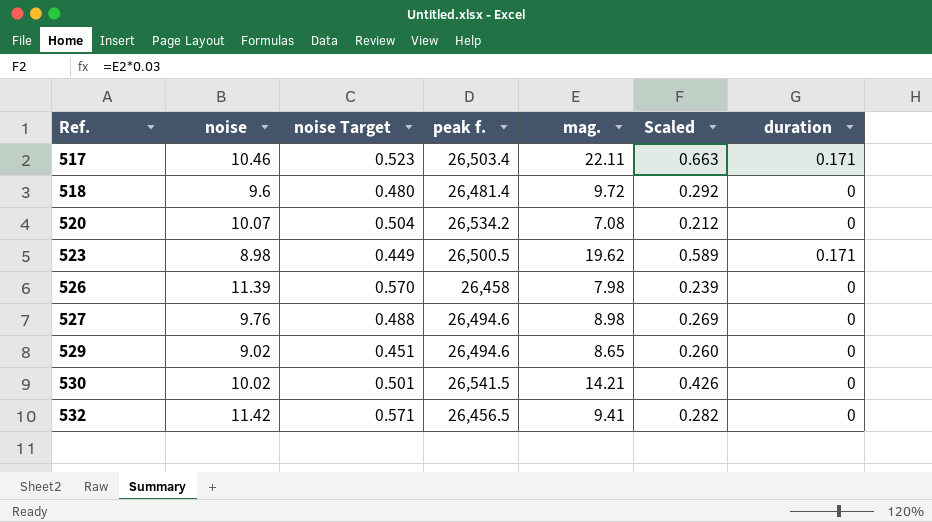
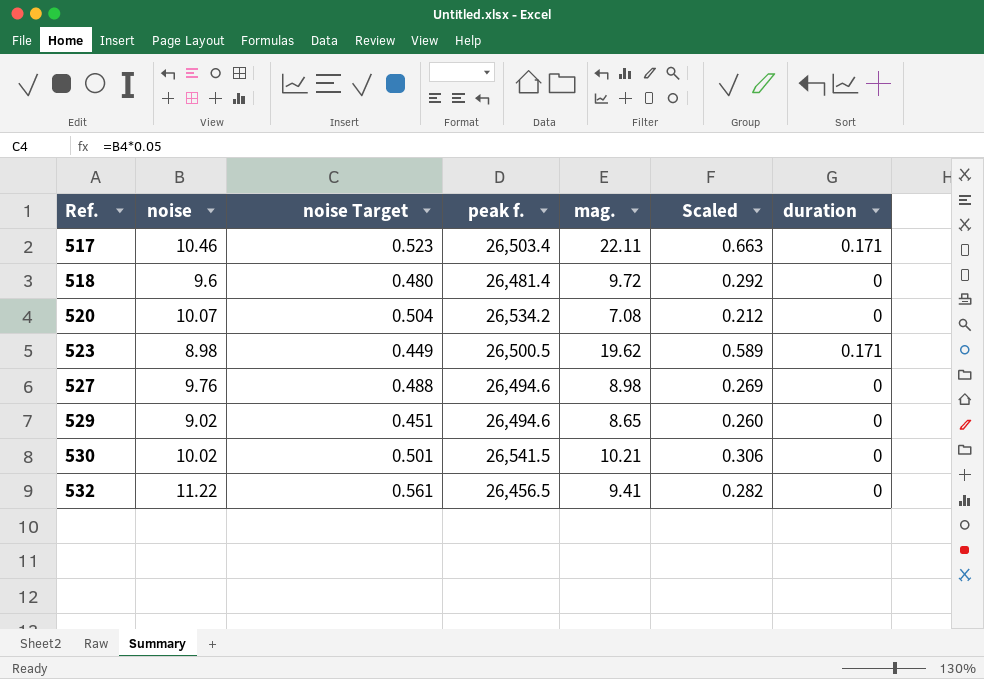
row 526: 11.39 | 0.570 | 26,458 | 7.98 | 0.239 | 0 -> none
530 | mag.: 14.21 -> 10.21
530 | Scaled: 0.426 -> 0.306
532 | noise: 11.42 -> 11.22
532 | noise Target: 0.571 -> 0.561

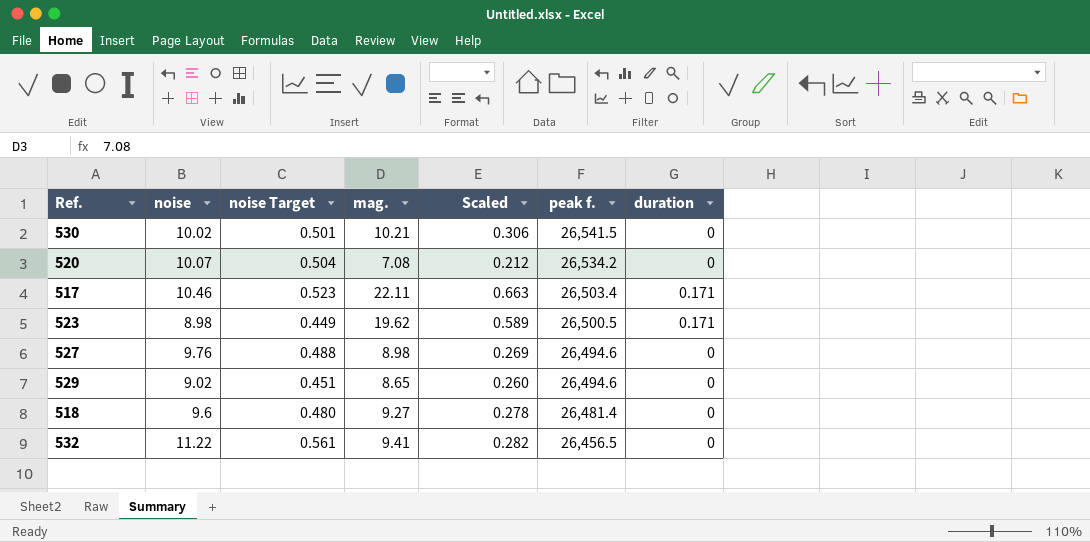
row order: Ref. ascending -> peak f. descending
column peak f. | position: 4 -> 6
518 | mag.: 9.72 -> 9.27
518 | Scaled: 0.292 -> 0.278

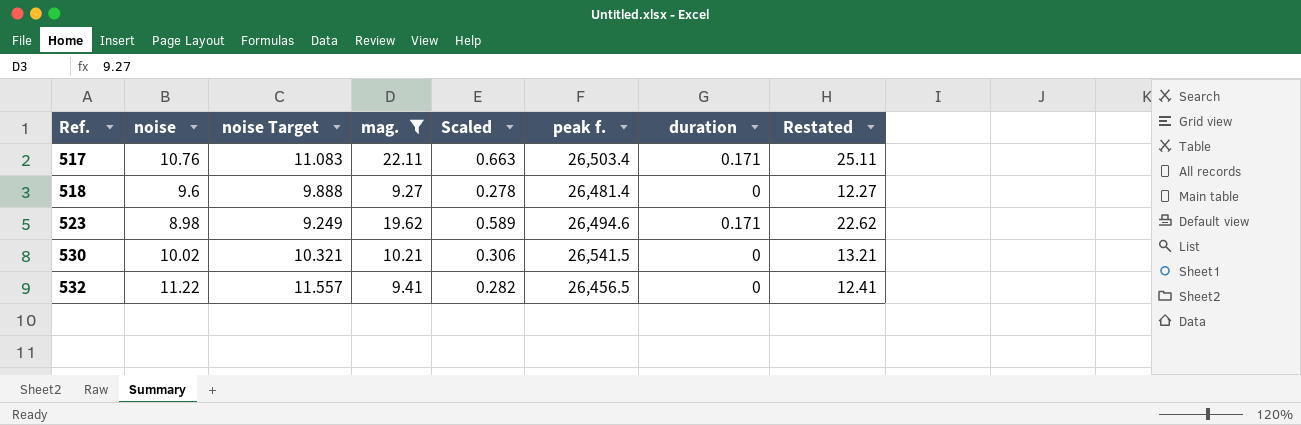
filter: none -> mag. >= 9.27
row order: peak f. descending -> Ref. ascending
column noise Target | formula: [noise] * 0.05 -> [noise] * 1.03
column Restated | formula: none -> [mag.] + 3
517 | noise: 10.46 -> 10.76
523 | peak f.: 26,500.5 -> 26,494.6

